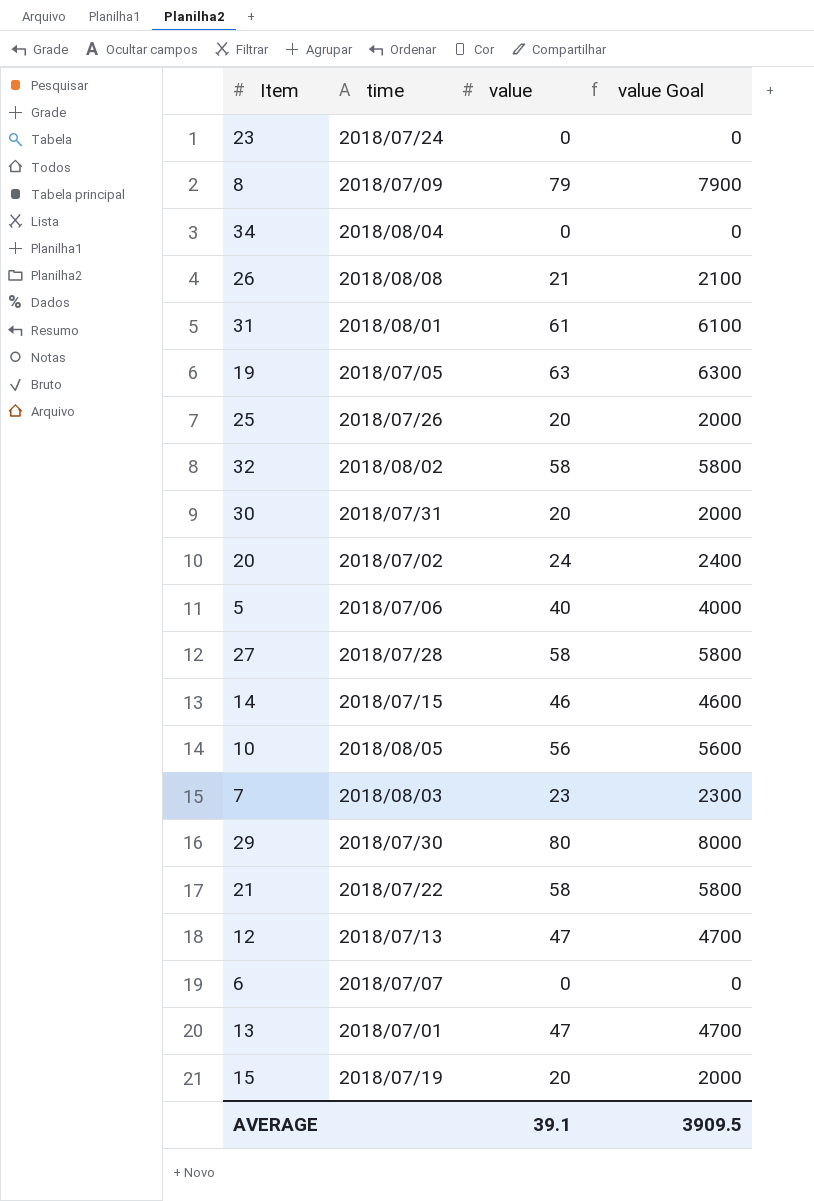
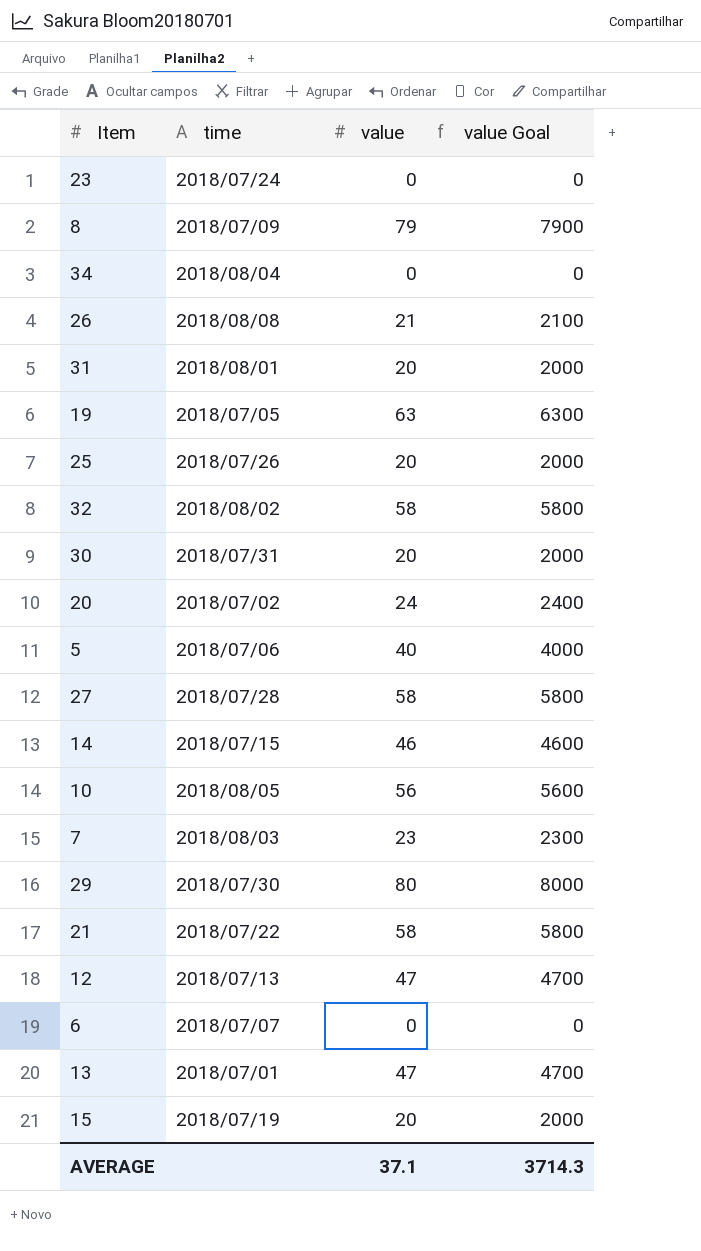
31 | value: 61 -> 20
31 | value Goal: 6100 -> 2000
AVERAGE | value: 39.1 -> 37.1
AVERAGE | value Goal: 3909.5 -> 3714.3

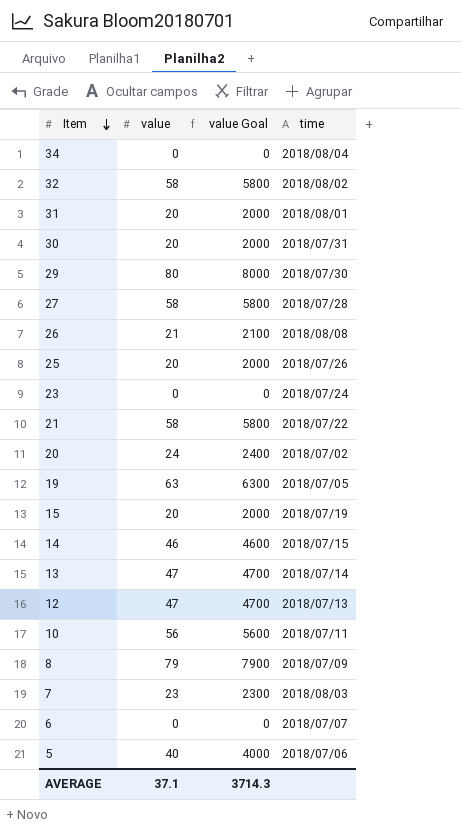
row order: none -> Item descending
column time | position: 2 -> 4
13 | time: 2018/07/01 -> 2018/07/14
10 | time: 2018/08/05 -> 2018/07/11

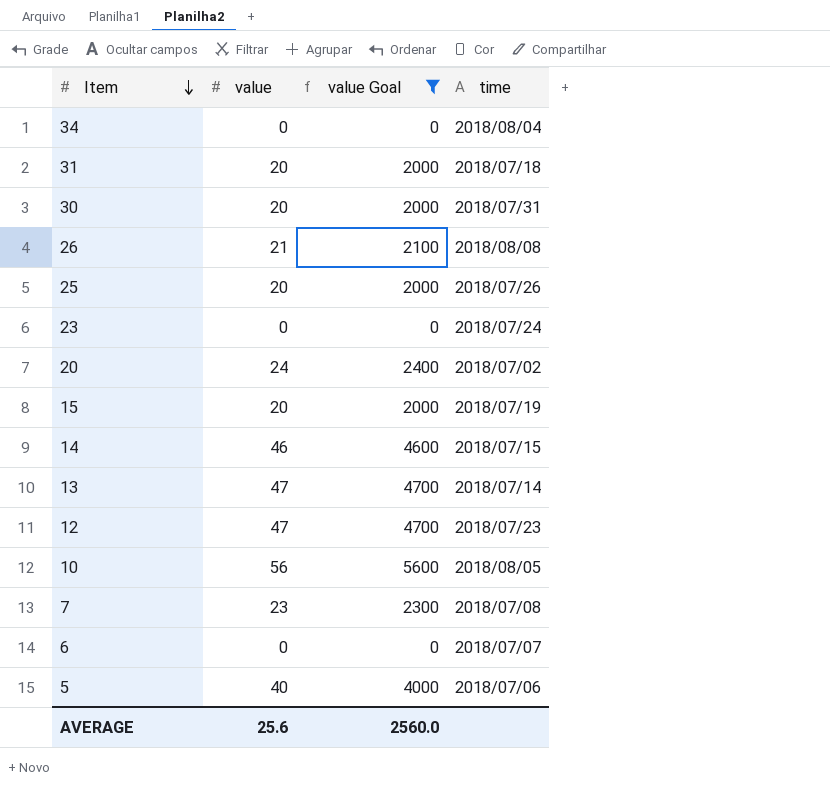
filter: none -> value Goal <= 5600
31 | time: 2018/08/01 -> 2018/07/18
12 | time: 2018/07/13 -> 2018/07/23
10 | time: 2018/07/11 -> 2018/08/05
7 | time: 2018/08/03 -> 2018/07/08
AVERAGE | value: 37.1 -> 25.6
AVERAGE | value Goal: 3714.3 -> 2560.0

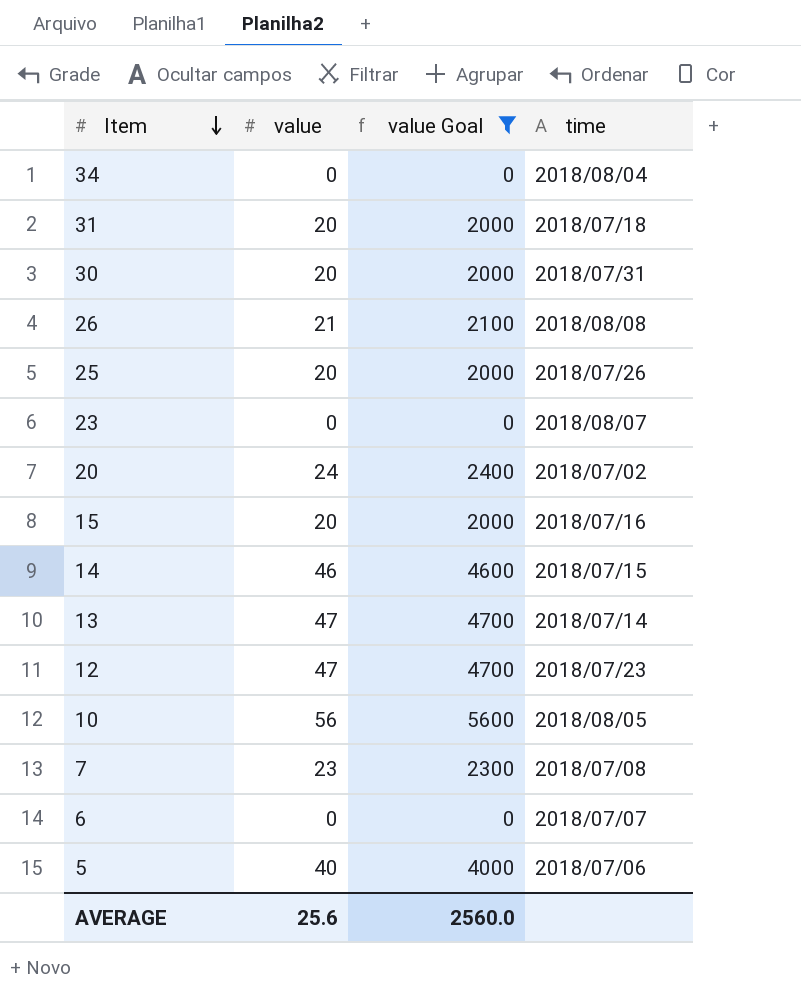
23 | time: 2018/07/24 -> 2018/08/07
15 | time: 2018/07/19 -> 2018/07/16

